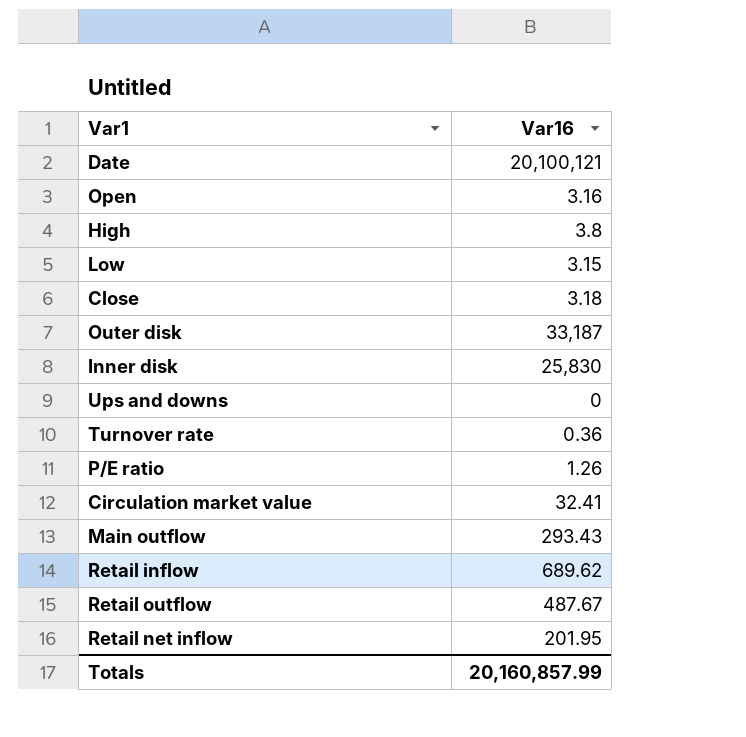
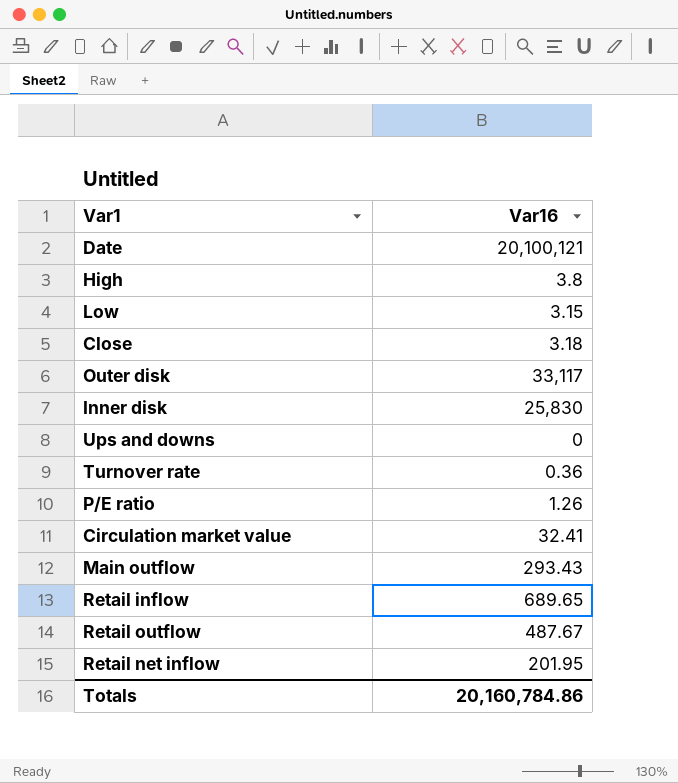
row Open: 3.16 -> none
Outer disk | Var16: 33,187 -> 33,117
Retail inflow | Var16: 689.62 -> 689.65
Totals | Var16: 20,160,857.99 -> 20,160,784.86

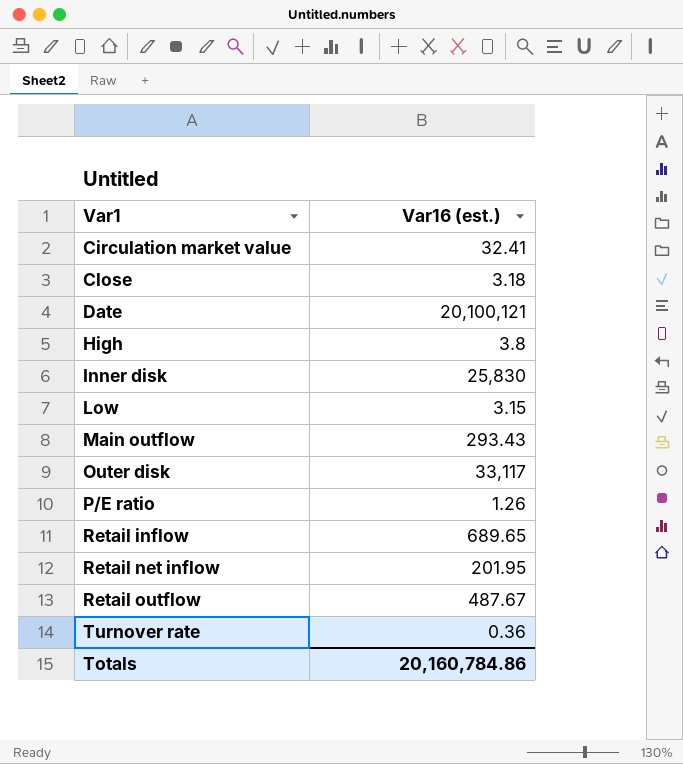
row order: none -> Var1 ascending
column name: Var16 -> Var16 (est.)
row Ups and downs: 0 -> none

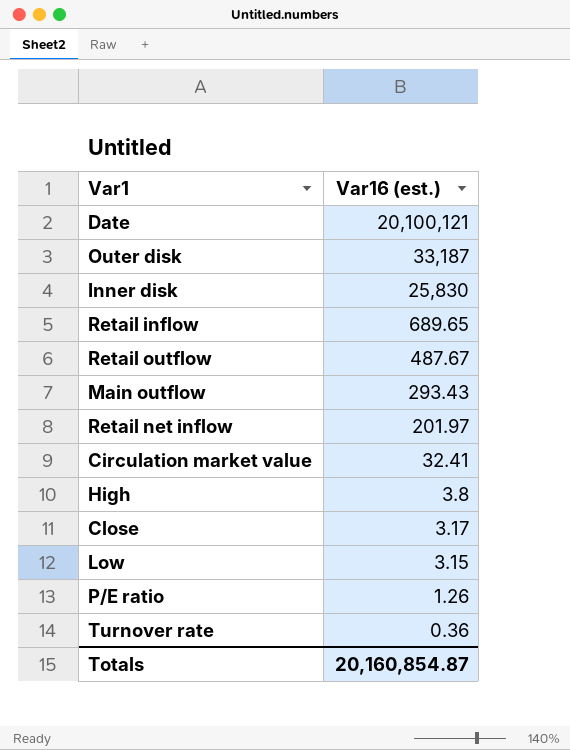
row order: Var1 ascending -> Var16 (est.) descending
Outer disk | Var16 (est.): 33,117 -> 33,187
Retail net inflow | Var16 (est.): 201.95 -> 201.97
Close | Var16 (est.): 3.18 -> 3.17
Totals | Var16 (est.): 20,160,784.86 -> 20,160,854.87

